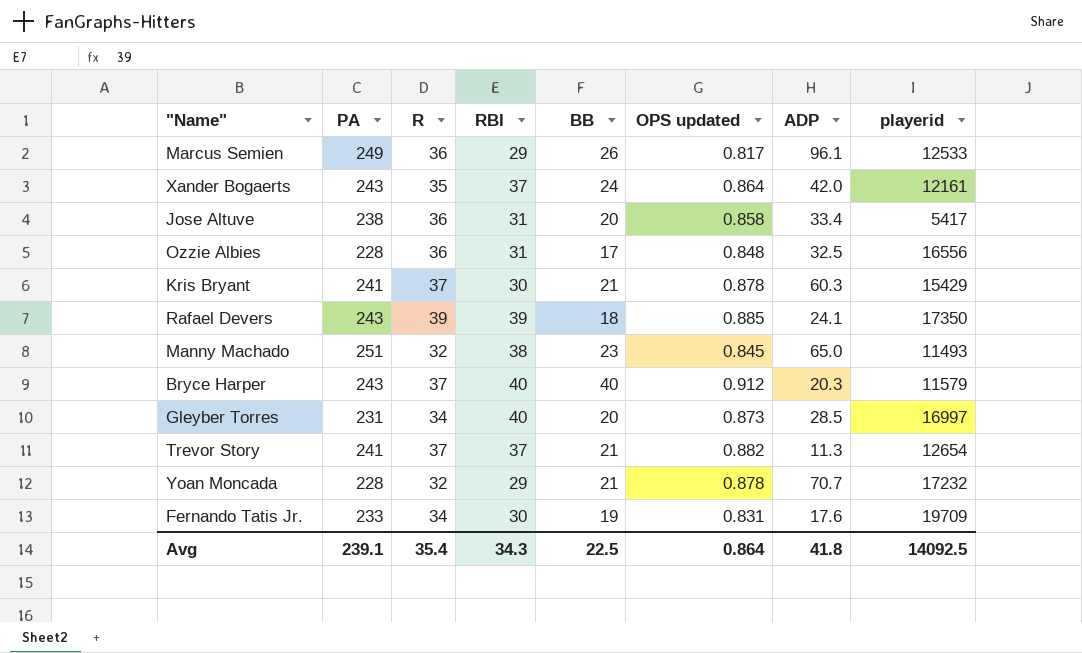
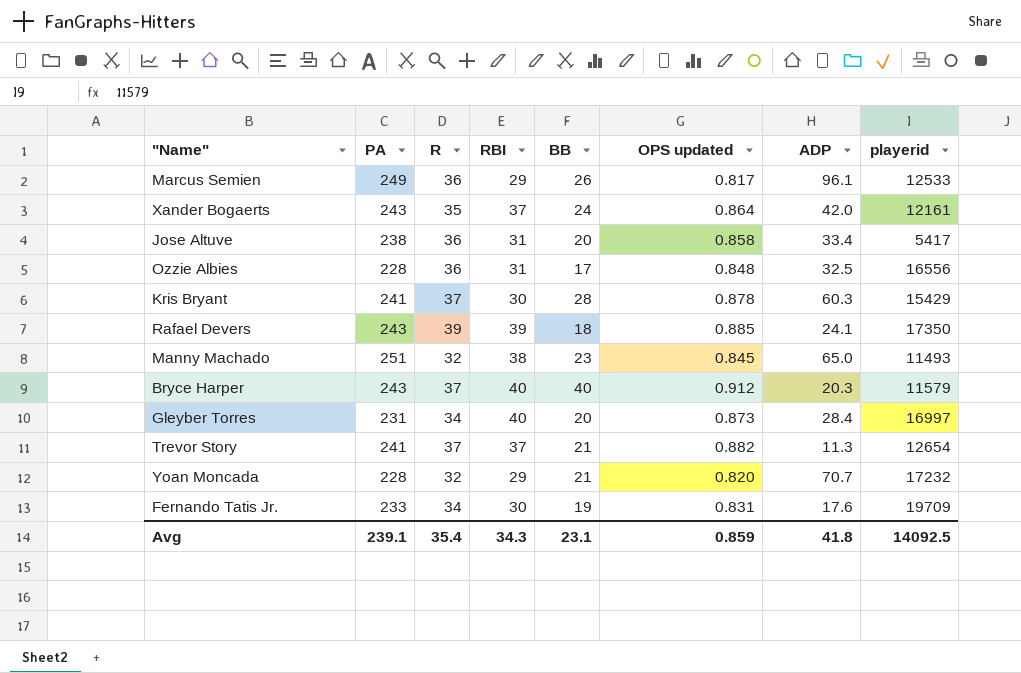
Kris Bryant | BB: 21 -> 28
Gleyber Torres | ADP: 28.5 -> 28.4
Yoan Moncada | OPS updated: 0.878 -> 0.820
Avg | BB: 22.5 -> 23.1
Avg | OPS updated: 0.864 -> 0.859

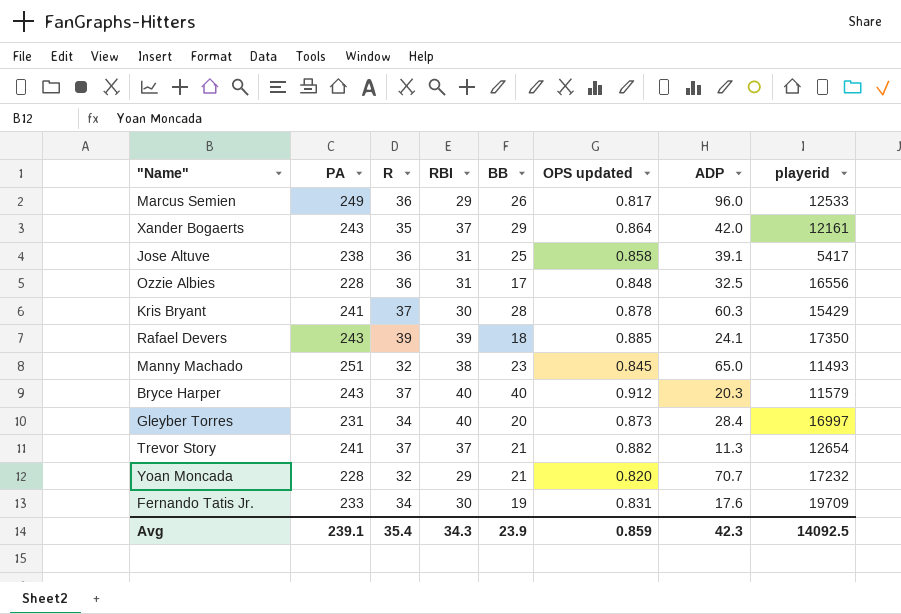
Marcus Semien | ADP: 96.1 -> 96.0
Xander Bogaerts | BB: 24 -> 29
Jose Altuve | BB: 20 -> 25
Jose Altuve | ADP: 33.4 -> 39.1
Avg | BB: 23.1 -> 23.9
Avg | ADP: 41.8 -> 42.3

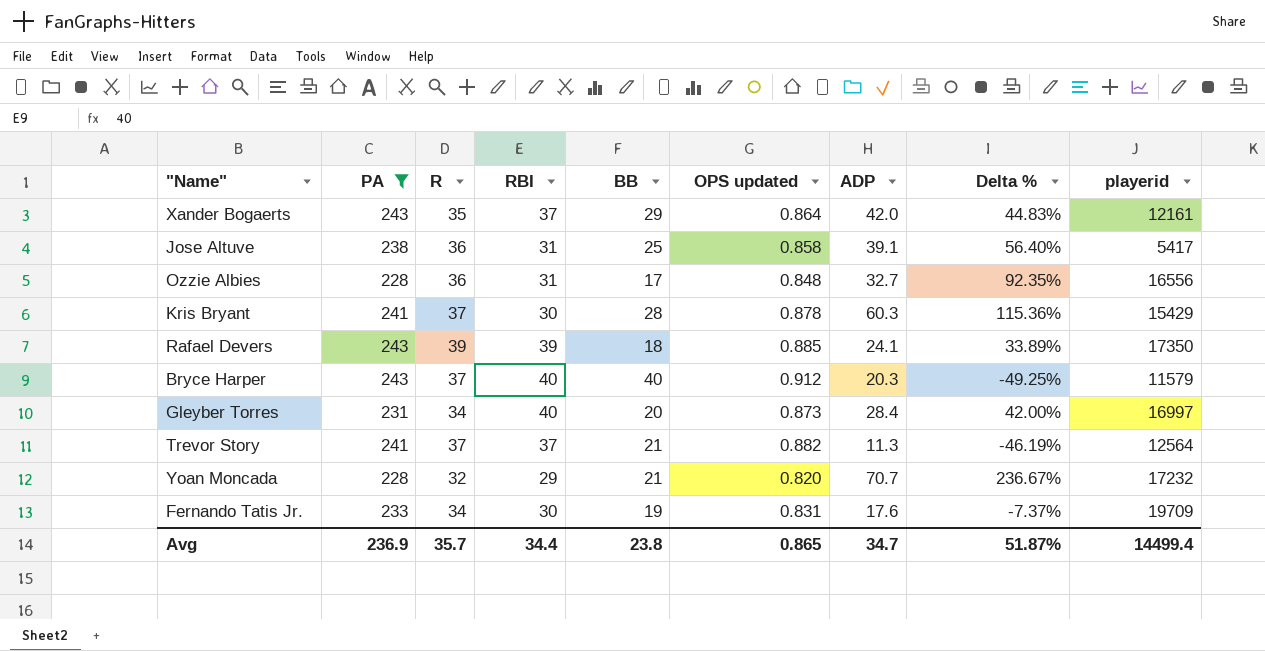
filter: none -> PA <= 243
column Delta % | formula: none -> ([ADP] - [BB]) / [BB]
Ozzie Albies | ADP: 32.5 -> 32.7
Trevor Story | playerid: 12654 -> 12564
Avg | PA: 239.1 -> 236.9
Avg | R: 35.4 -> 35.7
Avg | RBI: 34.3 -> 34.4
Avg | BB: 23.9 -> 23.8
Avg | OPS updated: 0.859 -> 0.865
Avg | ADP: 42.3 -> 34.7
Avg | playerid: 14092.5 -> 14499.4

